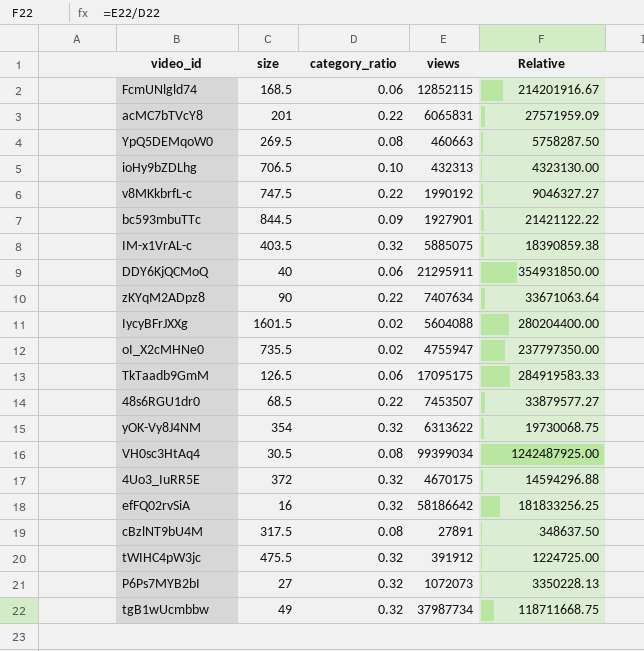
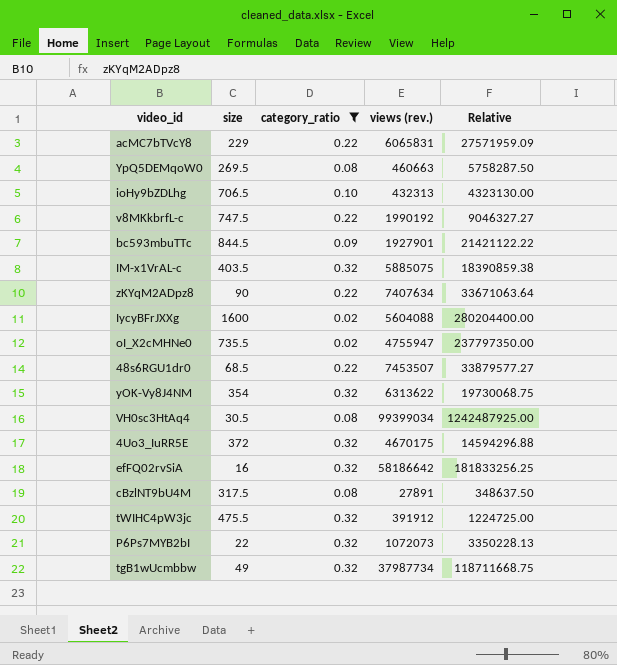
filter: none -> category_ratio != 0.06
column name: views -> views (rev.)
acMC7bTVcY8 | size: 201 -> 229
IycyBFrJXXg | size: 1601.5 -> 1600
P6Ps7MYB2bI | size: 27 -> 22

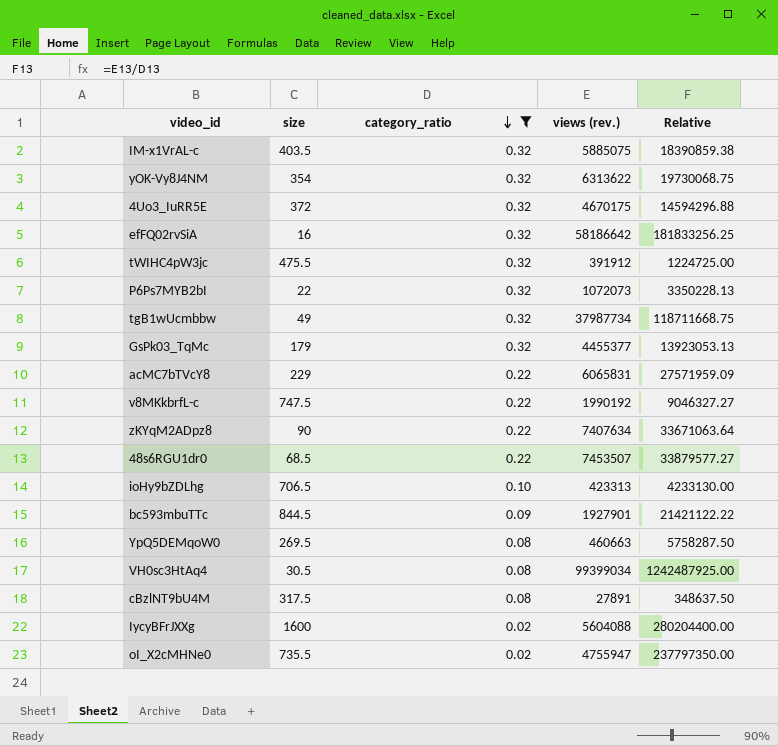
row order: none -> category_ratio descending
row GsPk03_TqMc: none -> 179 | 0.32 | 4455377 | 13923053.13
ioHy9bZDLhg | views (rev.): 432313 -> 423313
ioHy9bZDLhg | Relative: 4323130.00 -> 4233130.00

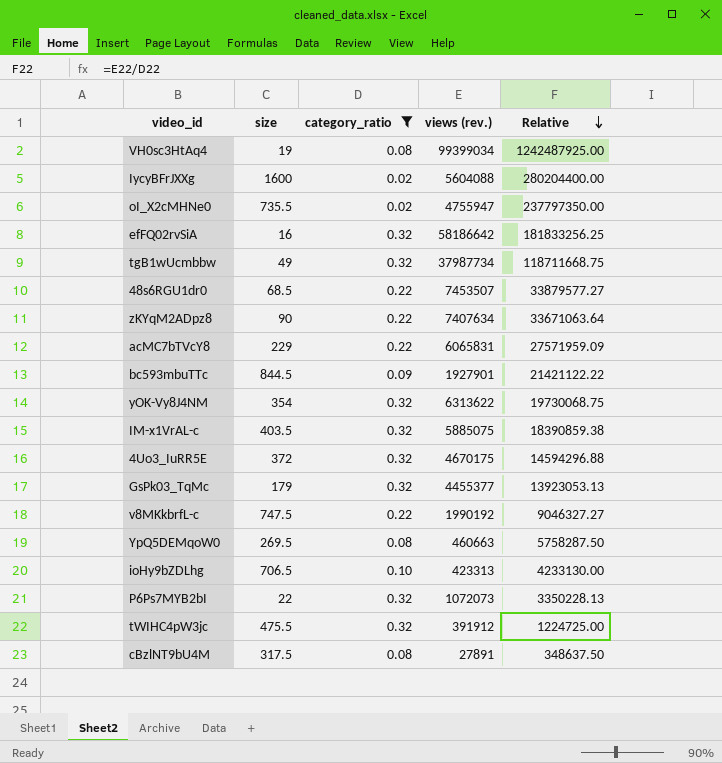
row order: category_ratio descending -> Relative descending
VH0sc3HtAq4 | size: 30.5 -> 19

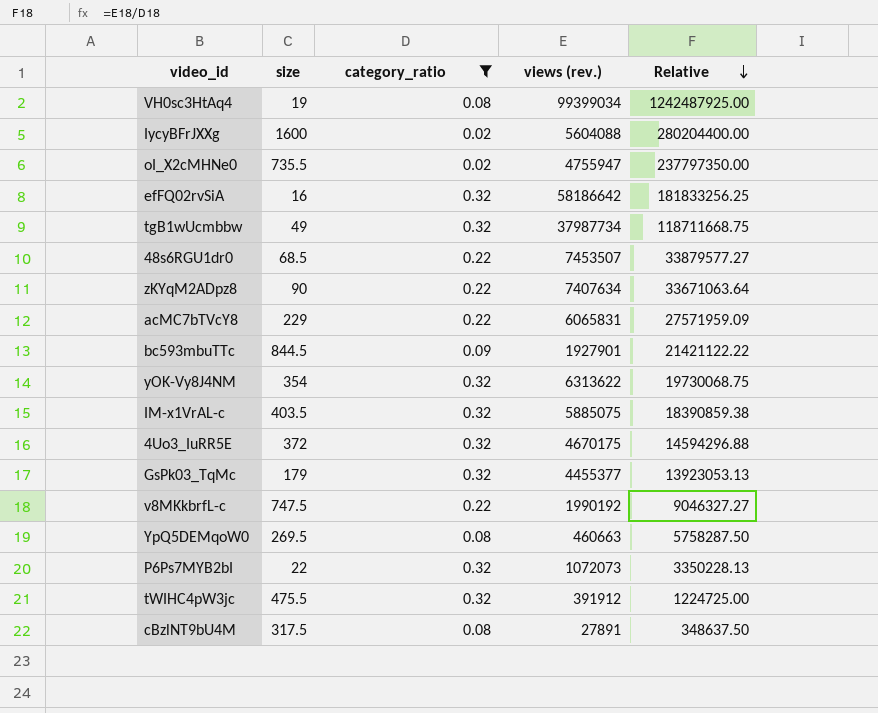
row ioHy9bZDLhg: 706.5 | 0.10 | 423313 | 4233130.00 -> none

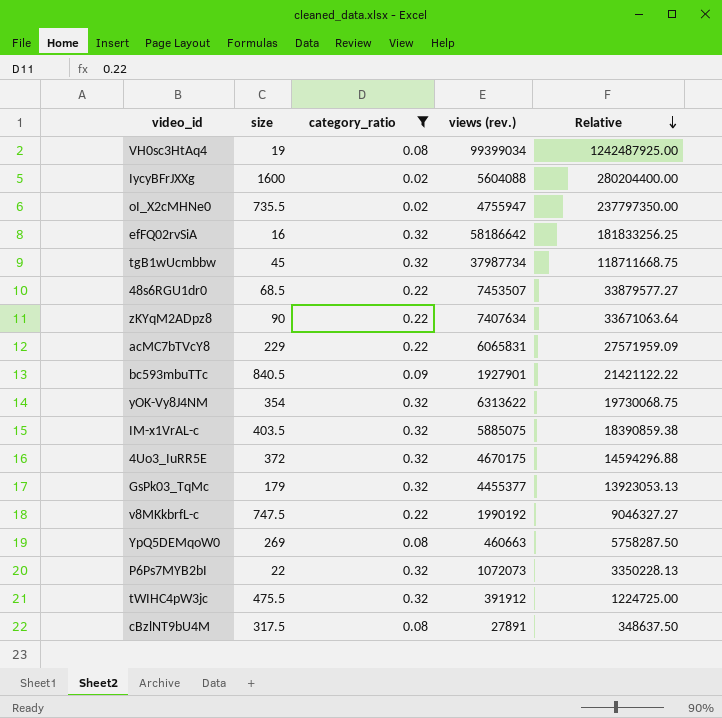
tgB1wUcmbbw | size: 49 -> 45
bc593mbuTTc | size: 844.5 -> 840.5
YpQ5DEMqoW0 | size: 269.5 -> 269

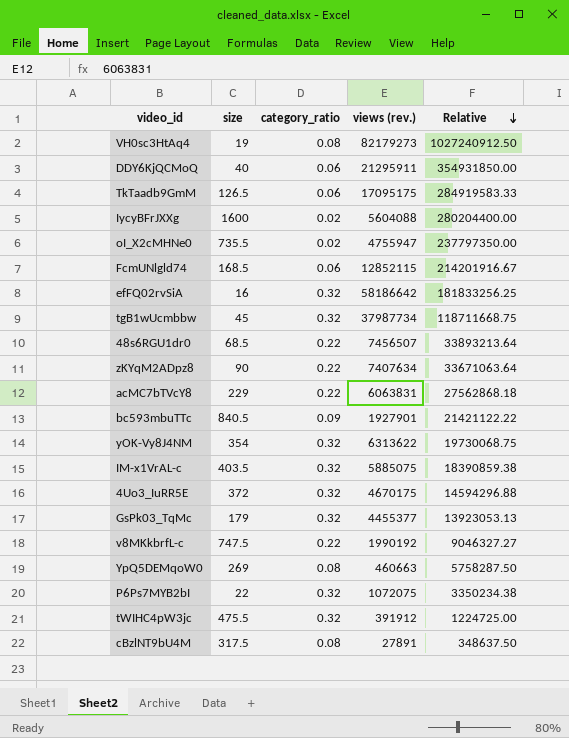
filter: category_ratio != 0.06 -> none
VH0sc3HtAq4 | views (rev.): 99399034 -> 82179273
VH0sc3HtAq4 | Relative: 1242487925.00 -> 1027240912.50
48s6RGU1dr0 | views (rev.): 7453507 -> 7456507
48s6RGU1dr0 | Relative: 33879577.27 -> 33893213.64
acMC7bTVcY8 | views (rev.): 6065831 -> 6063831
acMC7bTVcY8 | Relative: 27571959.09 -> 27562868.18
P6Ps7MYB2bI | views (rev.): 1072073 -> 1072075
P6Ps7MYB2bI | Relative: 3350228.13 -> 3350234.38

